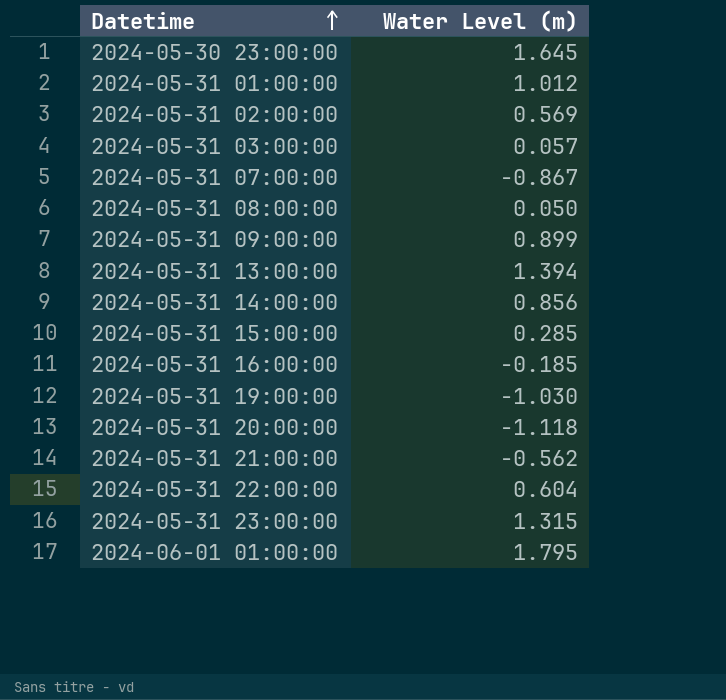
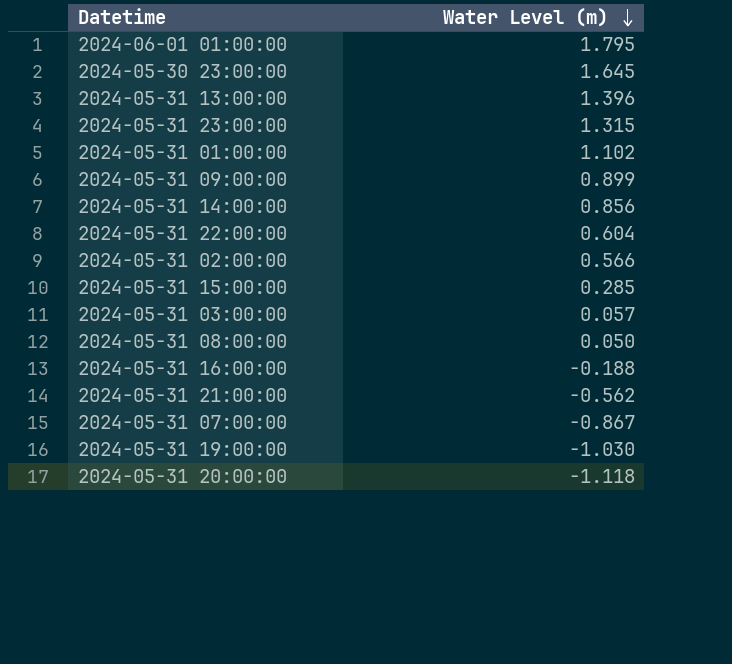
row order: Datetime ascending -> Water Level (m) descending
2024-05-31 13:00:00 | Water Level (m): 1.394 -> 1.396
2024-05-31 01:00:00 | Water Level (m): 1.012 -> 1.102
2024-05-31 02:00:00 | Water Level (m): 0.569 -> 0.566
2024-05-31 16:00:00 | Water Level (m): -0.185 -> -0.188

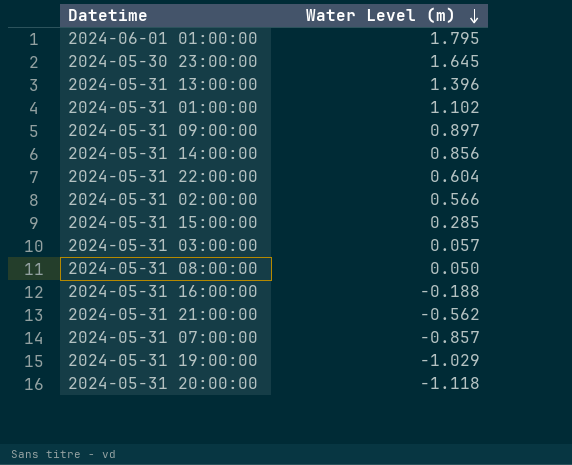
row 2024-05-31 23:00:00: 1.315 -> none
2024-05-31 09:00:00 | Water Level (m): 0.899 -> 0.897
2024-05-31 07:00:00 | Water Level (m): -0.867 -> -0.857
2024-05-31 19:00:00 | Water Level (m): -1.030 -> -1.029

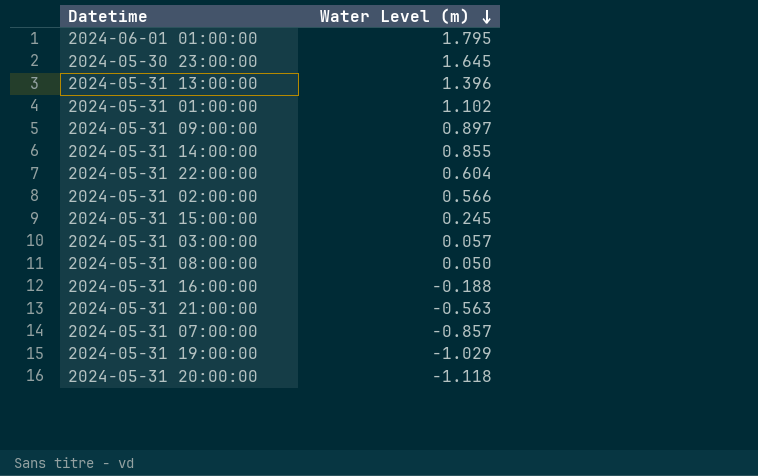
2024-05-31 14:00:00 | Water Level (m): 0.856 -> 0.855
2024-05-31 15:00:00 | Water Level (m): 0.285 -> 0.245
2024-05-31 21:00:00 | Water Level (m): -0.562 -> -0.563

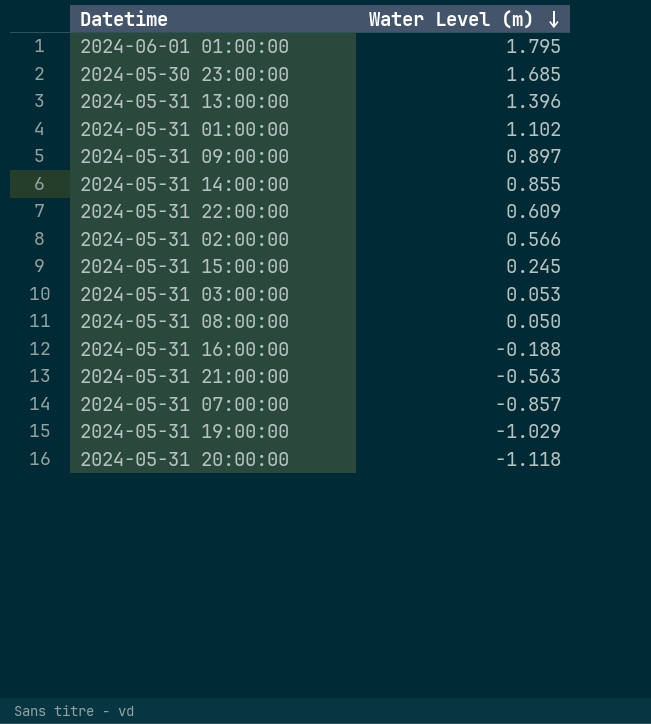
2024-05-30 23:00:00 | Water Level (m): 1.645 -> 1.685
2024-05-31 22:00:00 | Water Level (m): 0.604 -> 0.609
2024-05-31 03:00:00 | Water Level (m): 0.057 -> 0.053

